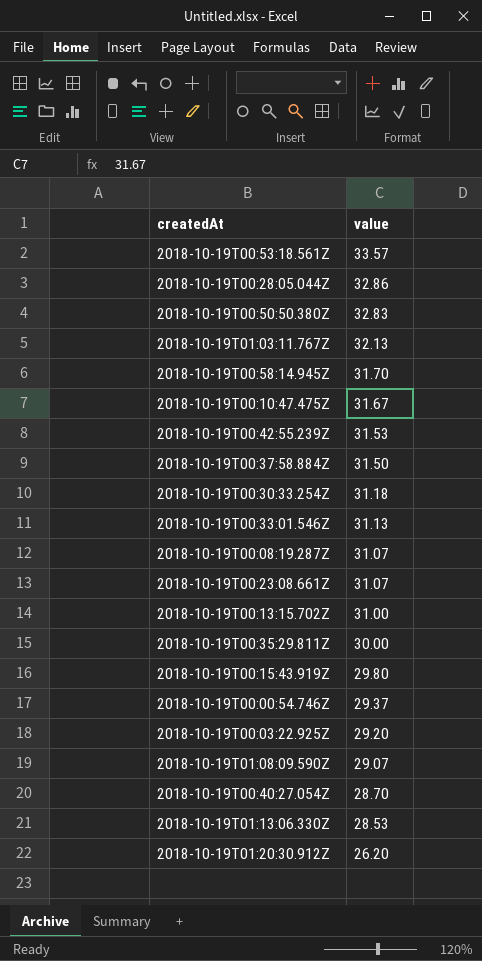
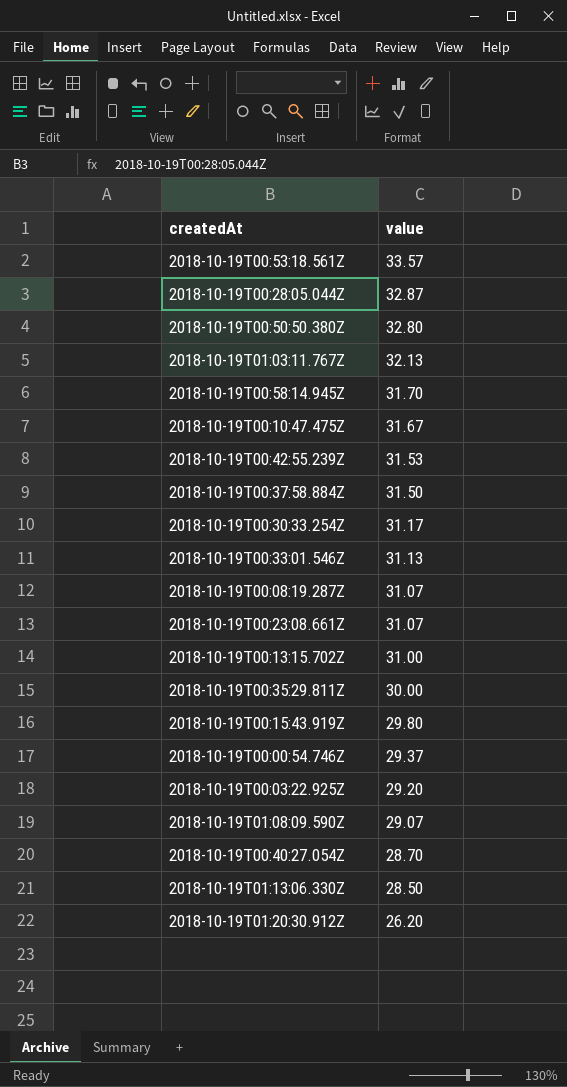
2018-10-19T00:28:05.044Z | value: 32.86 -> 32.87
2018-10-19T00:50:50.380Z | value: 32.83 -> 32.80
2018-10-19T00:30:33.254Z | value: 31.18 -> 31.17
2018-10-19T01:13:06.330Z | value: 28.53 -> 28.50

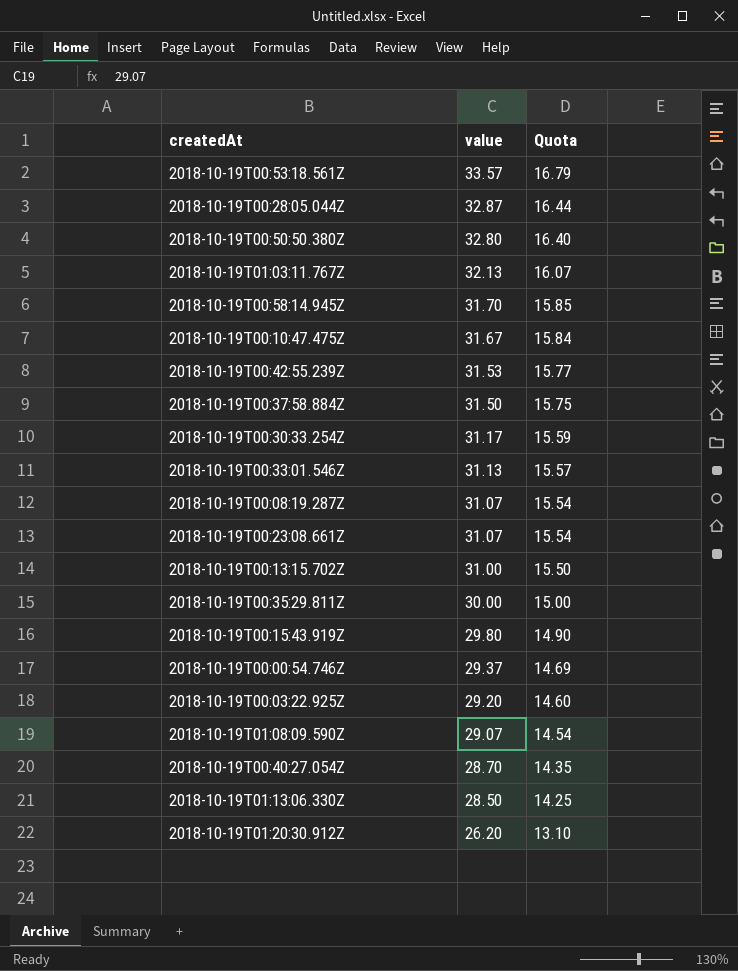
column Quota | formula: none -> [value] * 0.5

